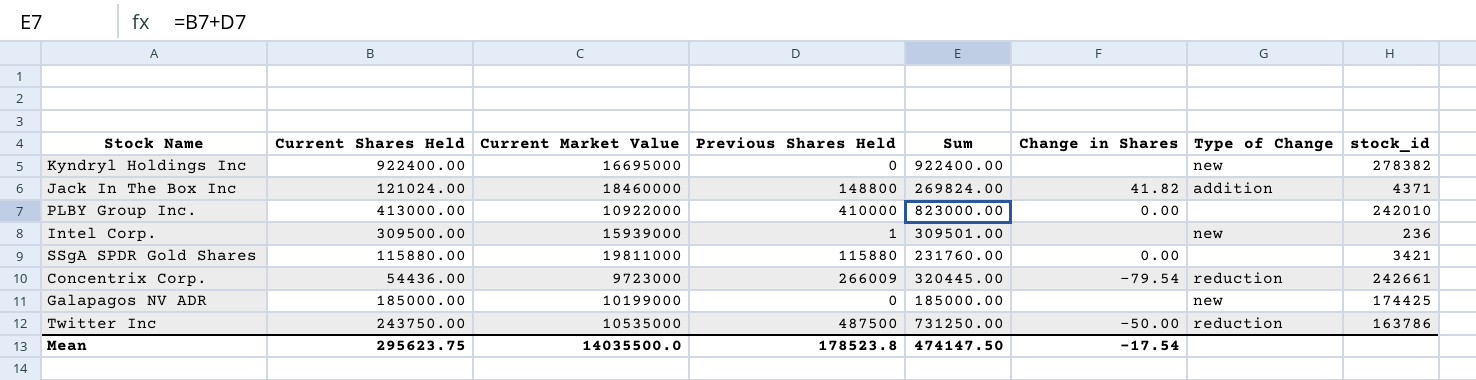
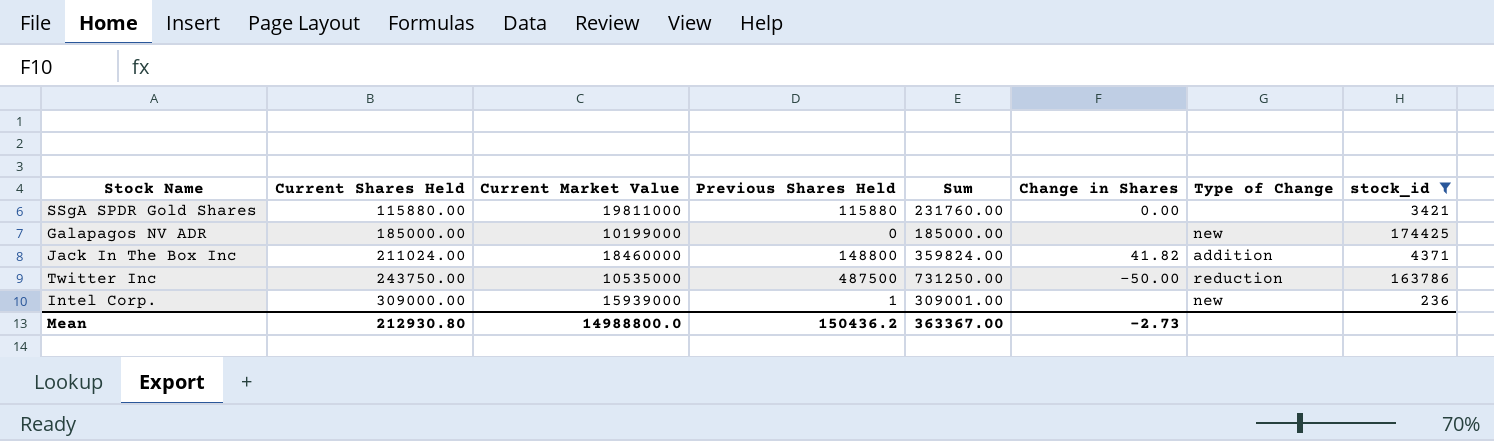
filter: none -> stock_id <= 174425
row order: none -> Current Shares Held ascending
Jack In The Box Inc | Current Shares Held: 121024.00 -> 211024.00
Jack In The Box Inc | Sum: 269824.00 -> 359824.00
Intel Corp. | Current Shares Held: 309500.00 -> 309000.00
Intel Corp. | Sum: 309501.00 -> 309001.00
Mean | Current Shares Held: 295623.75 -> 212930.80
Mean | Current Market Value: 14035500.0 -> 14988800.0
Mean | Previous Shares Held: 178523.8 -> 150436.2
Mean | Sum: 474147.50 -> 363367.00
Mean | Change in Shares: -17.54 -> -2.73

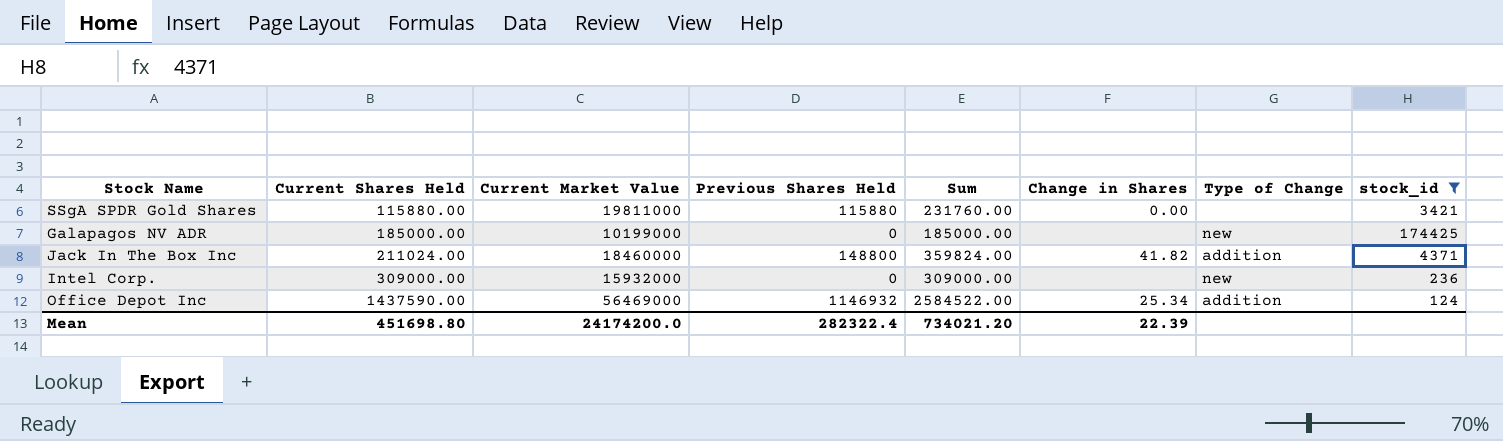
row Twitter Inc: 243750.00 | 10535000 | 487500 | 731250.00 | -50.00 | reduction | 163786 -> none
Intel Corp. | Current Market Value: 15939000 -> 15932000
Intel Corp. | Previous Shares Held: 1 -> 0
Intel Corp. | Sum: 309001.00 -> 309000.00
row Office Depot Inc: none -> 1437590.00 | 56469000 | 1146932 | 2584522.00 | 25.34 | addition | 124
Mean | Current Shares Held: 212930.80 -> 451698.80
Mean | Current Market Value: 14988800.0 -> 24174200.0
Mean | Previous Shares Held: 150436.2 -> 282322.4
Mean | Sum: 363367.00 -> 734021.20
Mean | Change in Shares: -2.73 -> 22.39

